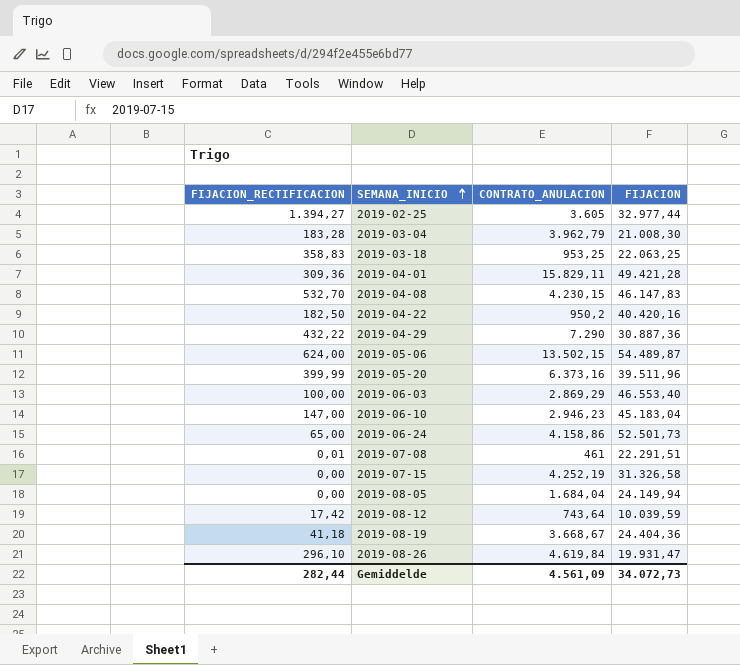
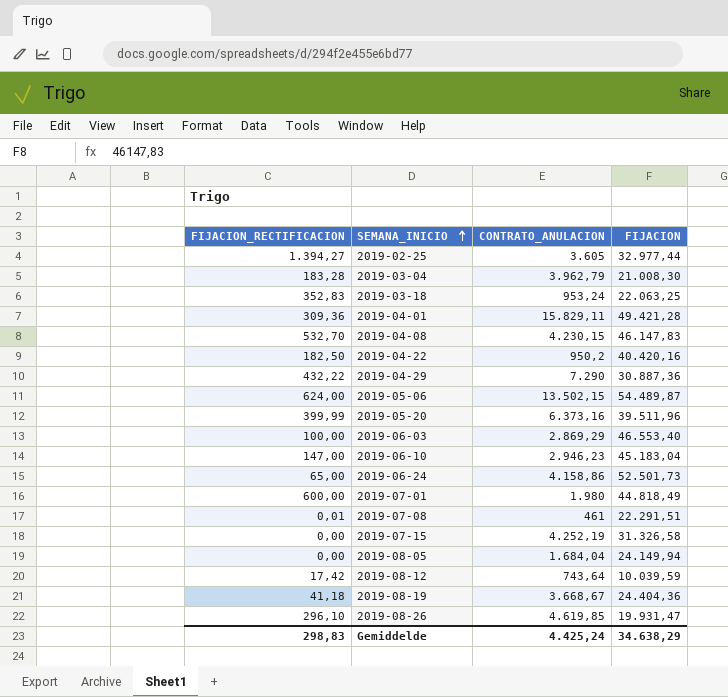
2019-03-18 | FIJACION_RECTIFICACION: 358,83 -> 352,83
2019-03-18 | CONTRATO_ANULACION: 953,25 -> 953,24
row 2019-07-01: none -> 600,00 | 1.980 | 44.818,49
2019-08-26 | CONTRATO_ANULACION: 4.619,84 -> 4.619,85
Gemiddelde | FIJACION_RECTIFICACION: 282,44 -> 298,83
Gemiddelde | CONTRATO_ANULACION: 4.561,09 -> 4.425,24
Gemiddelde | FIJACION: 34.072,73 -> 34.638,29

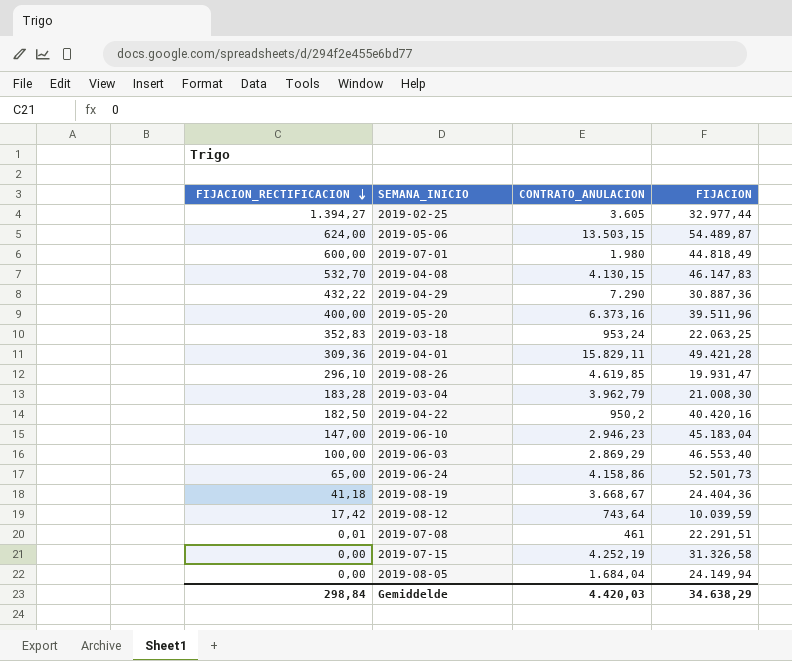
row order: SEMANA_INICIO ascending -> FIJACION_RECTIFICACION descending
2019-05-06 | CONTRATO_ANULACION: 13.502,15 -> 13.503,15
2019-04-08 | CONTRATO_ANULACION: 4.230,15 -> 4.130,15
2019-05-20 | FIJACION_RECTIFICACION: 399,99 -> 400,00
Gemiddelde | FIJACION_RECTIFICACION: 298,83 -> 298,84
Gemiddelde | CONTRATO_ANULACION: 4.425,24 -> 4.420,03

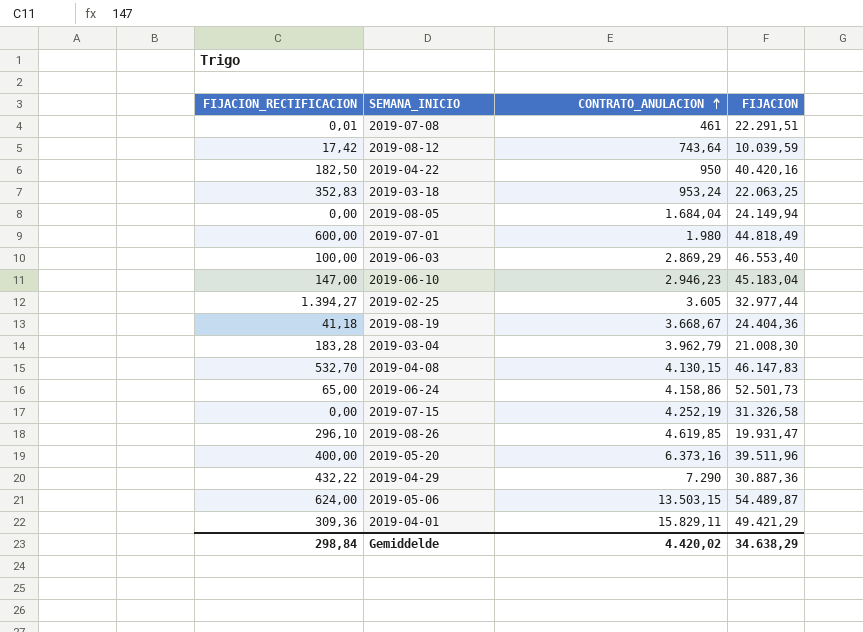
row order: FIJACION_RECTIFICACION descending -> CONTRATO_ANULACION ascending
2019-04-22 | CONTRATO_ANULACION: 950,2 -> 950
2019-04-01 | FIJACION: 49.421,28 -> 49.421,29
Gemiddelde | CONTRATO_ANULACION: 4.420,03 -> 4.420,02

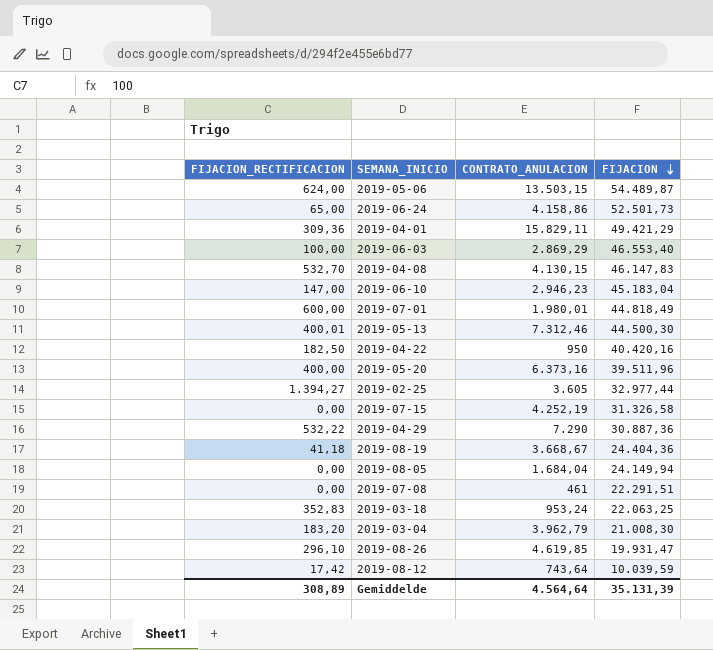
row order: CONTRATO_ANULACION ascending -> FIJACION descending
2019-07-01 | CONTRATO_ANULACION: 1.980 -> 1.980,01
row 2019-05-13: none -> 400,01 | 7.312,46 | 44.500,30
2019-04-29 | FIJACION_RECTIFICACION: 432,22 -> 532,22
2019-07-08 | FIJACION_RECTIFICACION: 0,01 -> 0,00
2019-03-04 | FIJACION_RECTIFICACION: 183,28 -> 183,20
Gemiddelde | FIJACION_RECTIFICACION: 298,84 -> 308,89
Gemiddelde | CONTRATO_ANULACION: 4.420,02 -> 4.564,64
Gemiddelde | FIJACION: 34.638,29 -> 35.131,39

